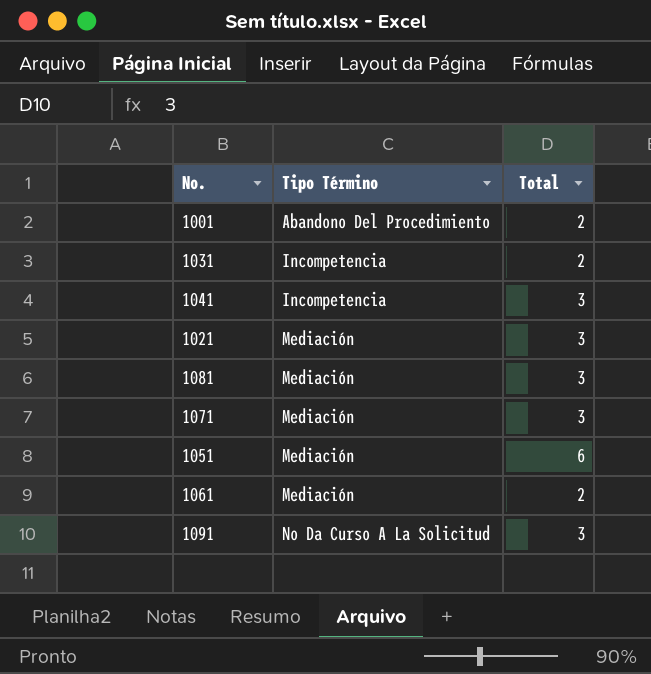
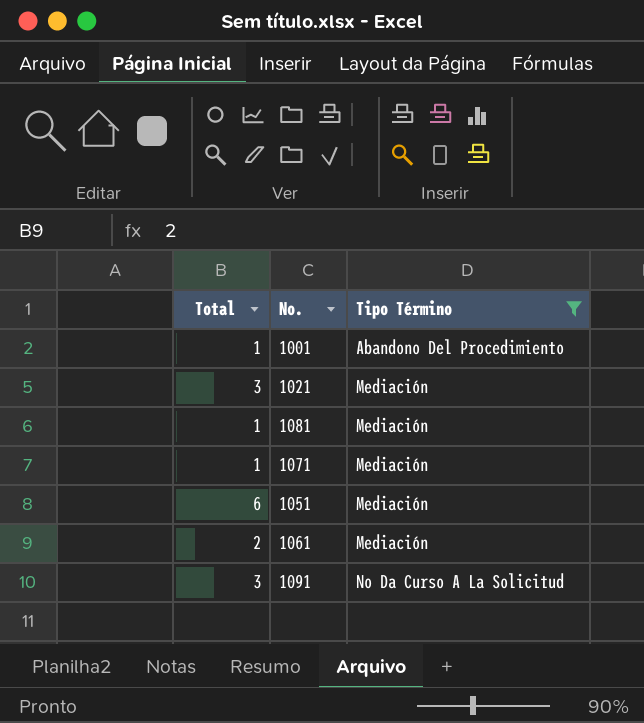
filter: none -> Tipo Término != Incompetencia
column Total | position: 3 -> 1
1001 | Total: 2 -> 1
1081 | Total: 3 -> 1
1071 | Total: 3 -> 1

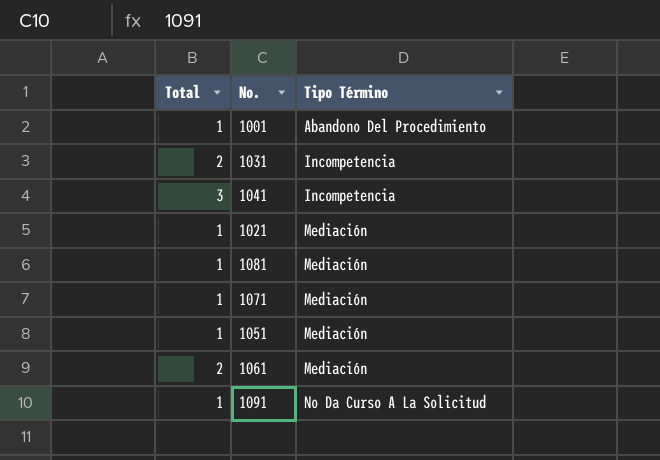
filter: Tipo Término != Incompetencia -> none
1021 | Total: 3 -> 1
1051 | Total: 6 -> 1
1091 | Total: 3 -> 1

